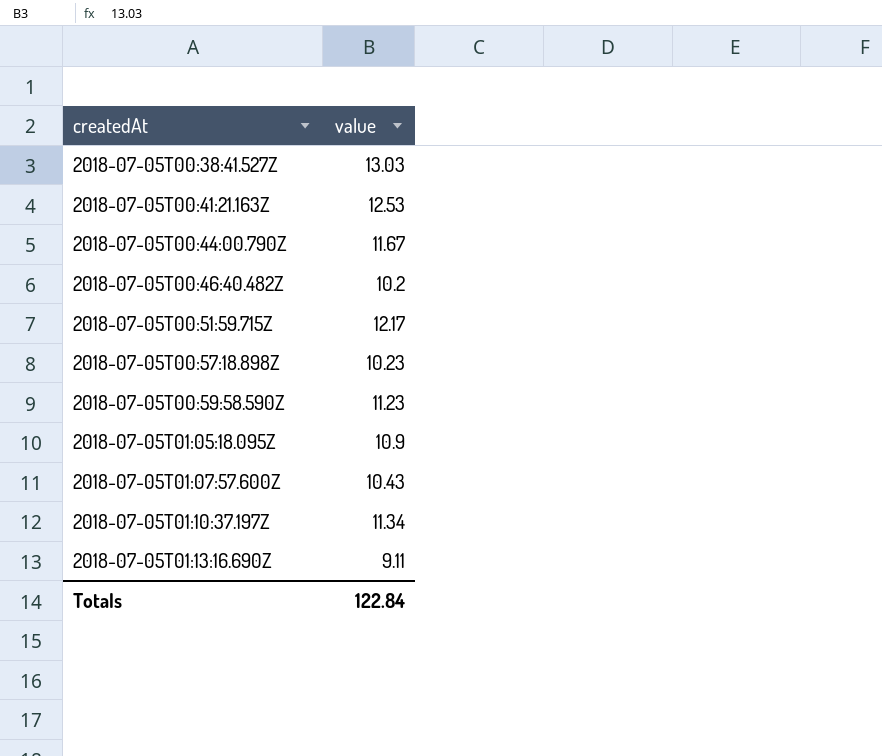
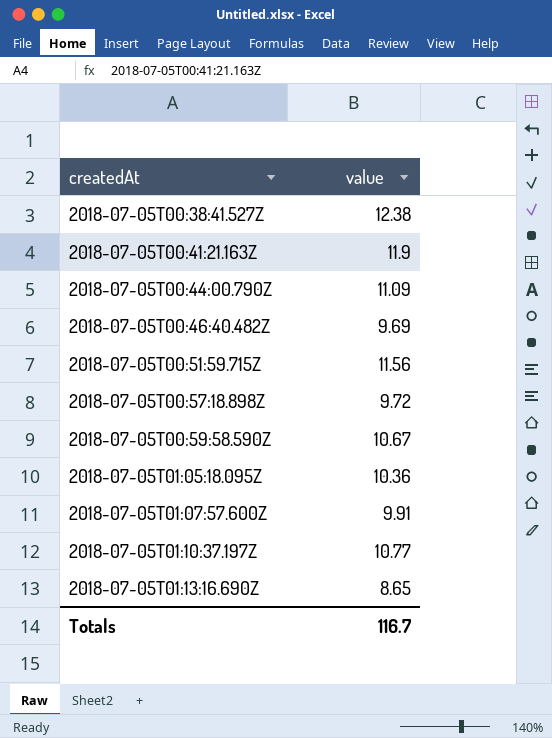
2018-07-05T00:38:41.527Z | value: 13.03 -> 12.38
2018-07-05T00:41:21.163Z | value: 12.53 -> 11.9
2018-07-05T00:44:00.790Z | value: 11.67 -> 11.09
2018-07-05T00:46:40.482Z | value: 10.2 -> 9.69
2018-07-05T00:51:59.715Z | value: 12.17 -> 11.56
2018-07-05T00:57:18.898Z | value: 10.23 -> 9.72
2018-07-05T00:59:58.590Z | value: 11.23 -> 10.67
2018-07-05T01:05:18.095Z | value: 10.9 -> 10.36
2018-07-05T01:07:57.600Z | value: 10.43 -> 9.91
2018-07-05T01:10:37.197Z | value: 11.34 -> 10.77
2018-07-05T01:13:16.690Z | value: 9.11 -> 8.65
Totals | value: 122.84 -> 116.7

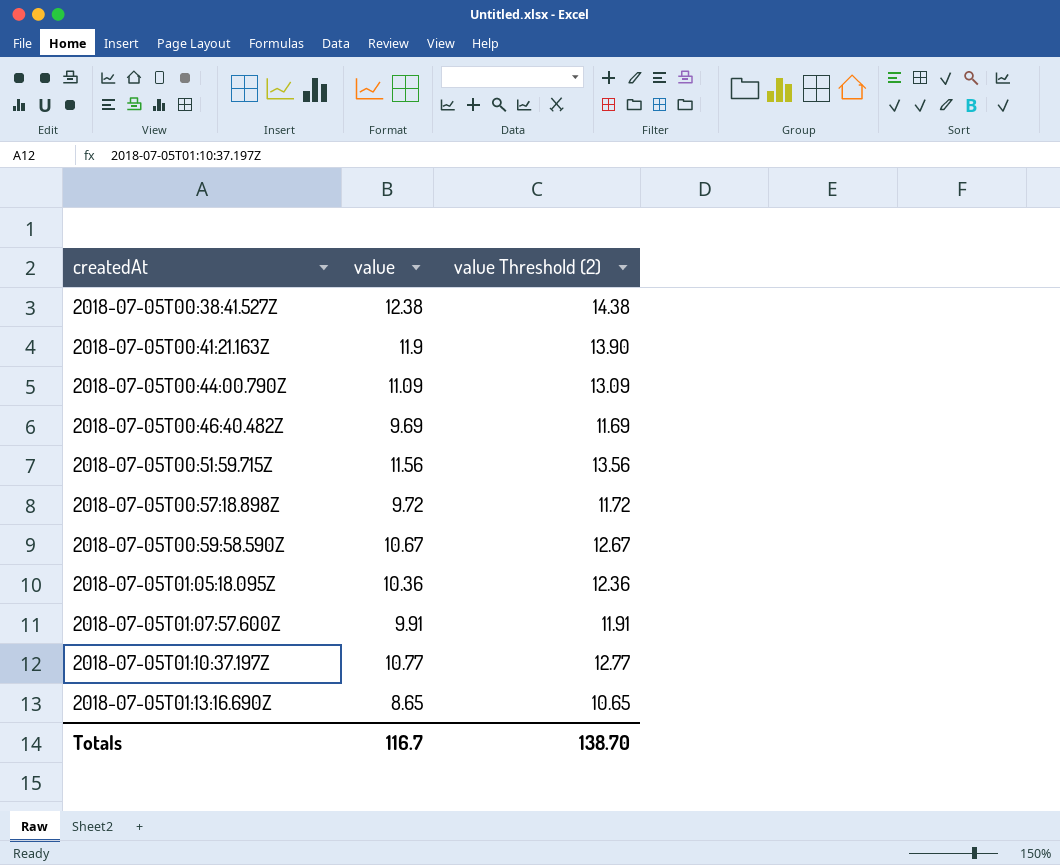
column value Threshold (2) | formula: none -> [value] + 2

